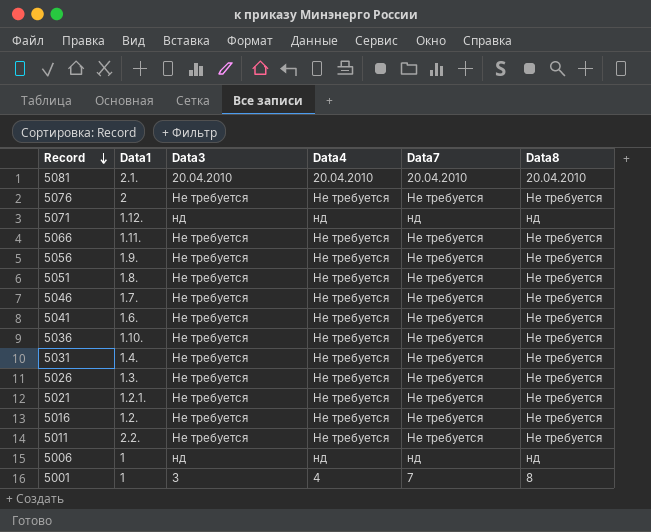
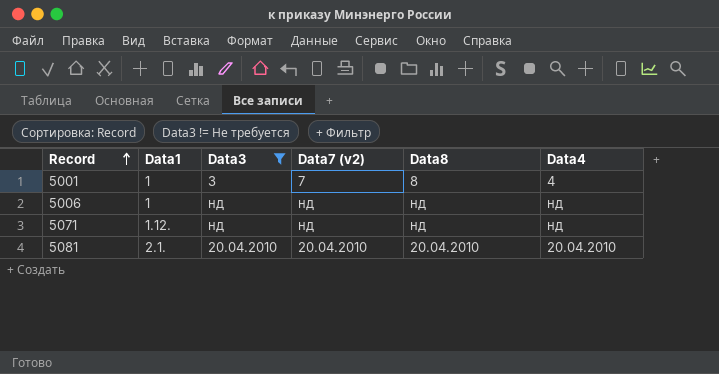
filter: none -> Data3 != Не требуется
row order: Record descending -> Record ascending
column name: Data7 -> Data7 (v2)
column Data4 | position: 4 -> 6

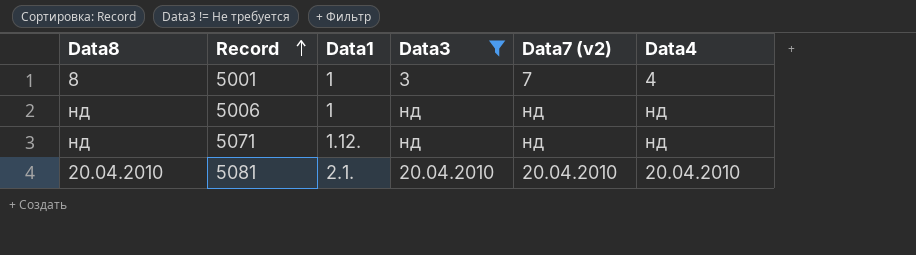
column Data8 | position: 5 -> 1

